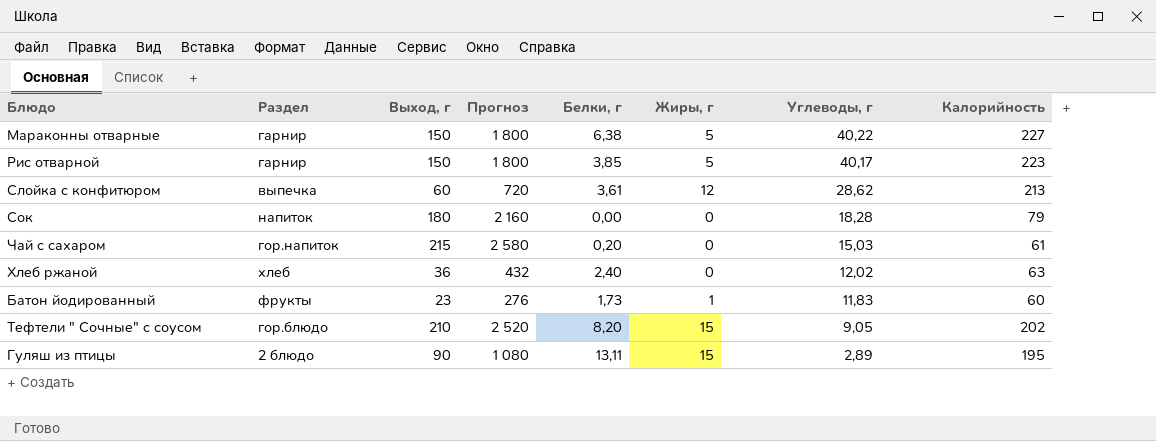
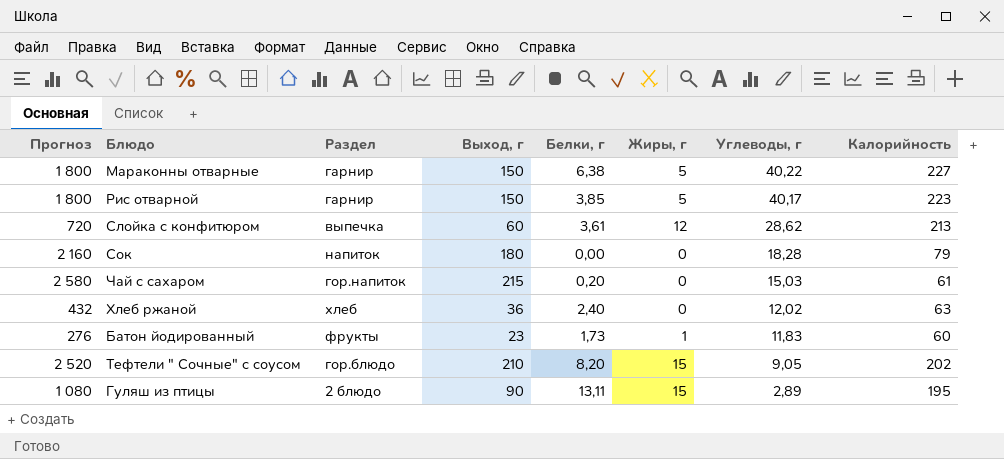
column Прогноз | position: 4 -> 1

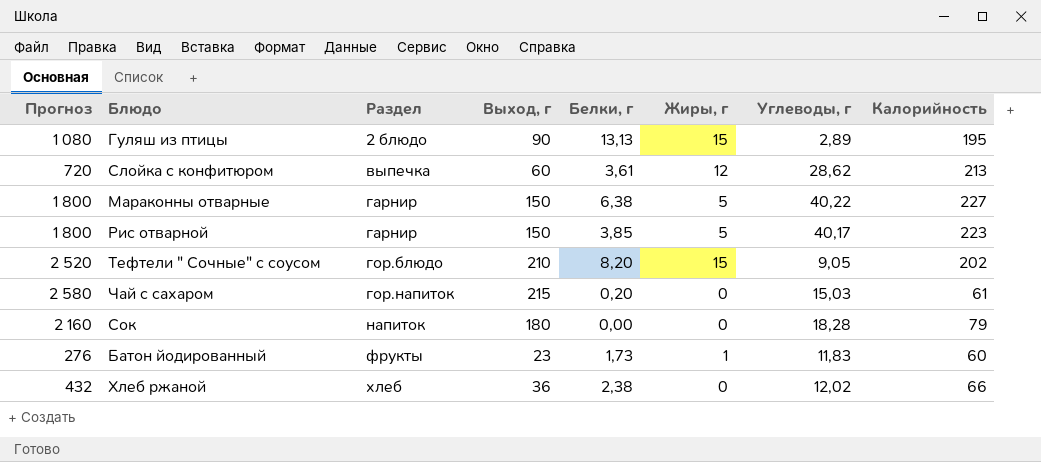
row order: Углеводы, г descending -> Раздел ascending
Гуляш из птицы | Белки, г: 13,11 -> 13,13
Хлеб ржаной | Белки, г: 2,40 -> 2,38
Хлеб ржаной | Калорийность: 63 -> 66

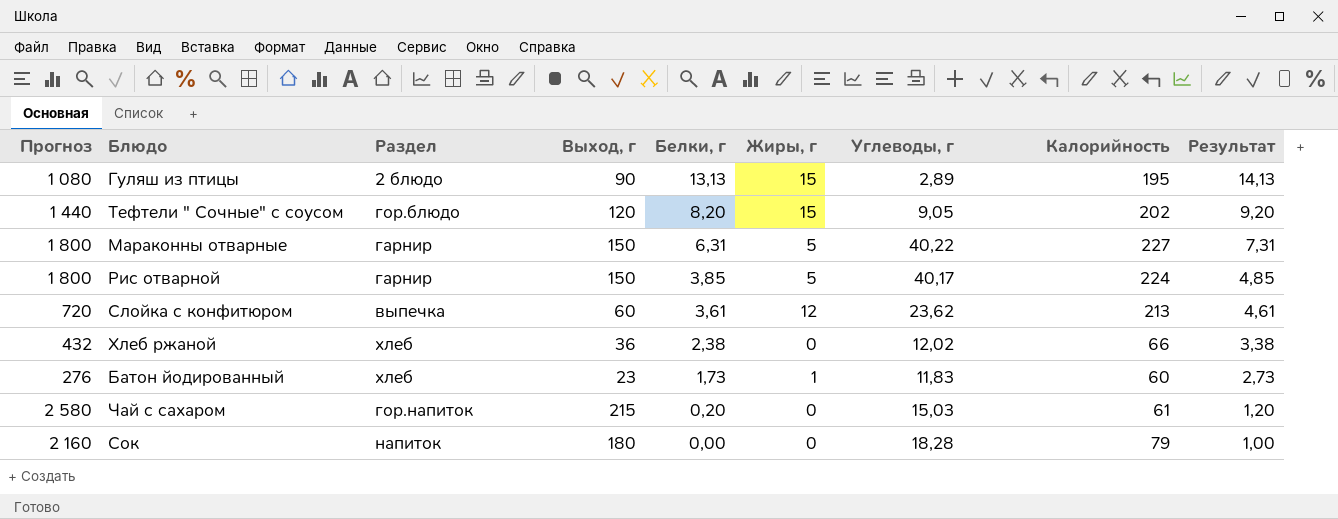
row order: Раздел ascending -> Белки, г descending
column Результат | formula: none -> [Белки, г] + 1
Тефтели " Сочные" с соусом | Прогноз: 2 520 -> 1 440
Тефтели " Сочные" с соусом | Выход, г: 210 -> 120
Мараконны отварные | Белки, г: 6,38 -> 6,31
Рис отварной | Калорийность: 223 -> 224
Слойка с конфитюром | Углеводы, г: 28,62 -> 23,62
Батон йодированный | Раздел: фрукты -> хлеб

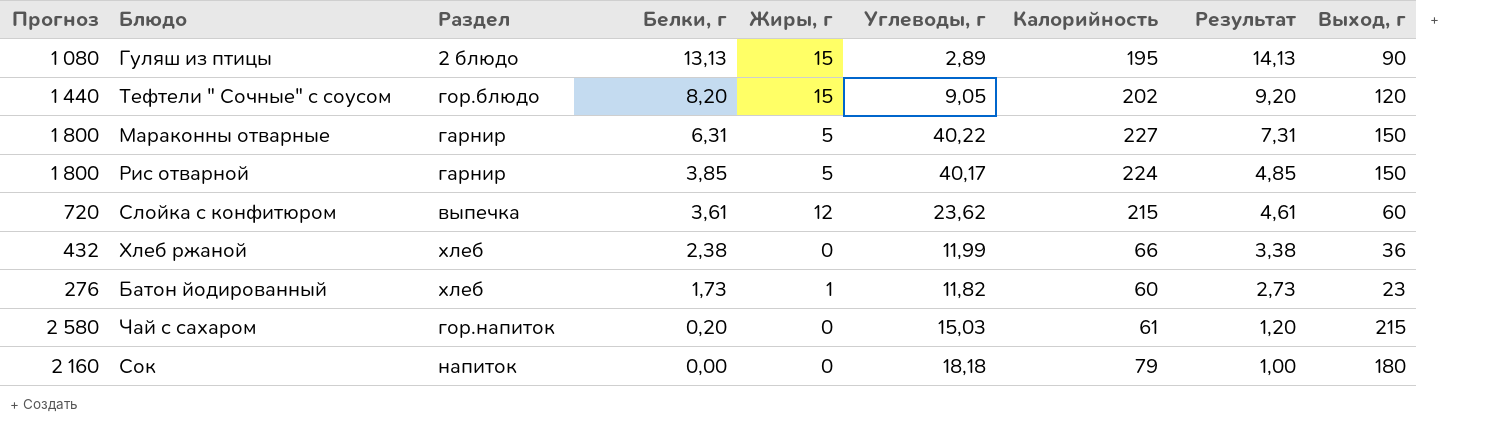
column Выход, г | position: 4 -> 9
Слойка с конфитюром | Калорийность: 213 -> 215
Хлеб ржаной | Углеводы, г: 12,02 -> 11,99
Батон йодированный | Углеводы, г: 11,83 -> 11,82
Сок | Углеводы, г: 18,28 -> 18,18

